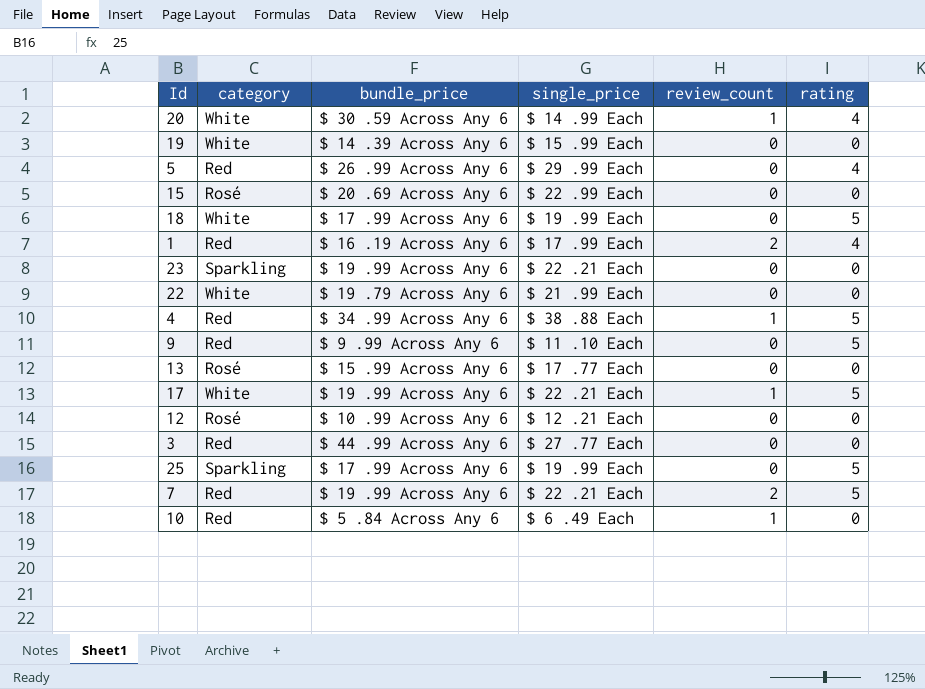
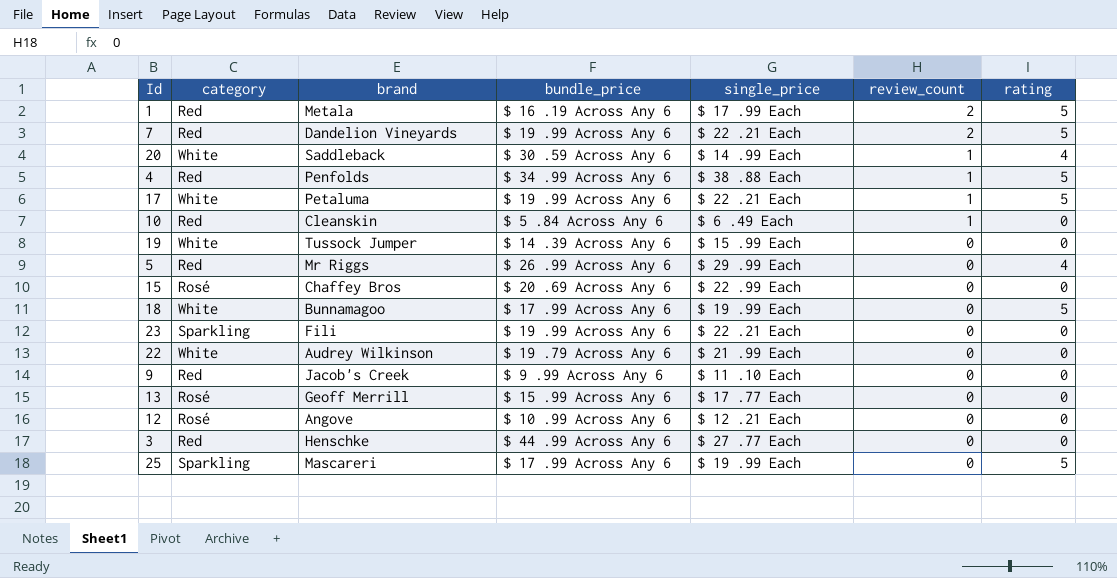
row order: none -> review_count descending
column brand | position: none -> 3
1 | rating: 4 -> 5
9 | rating: 5 -> 0

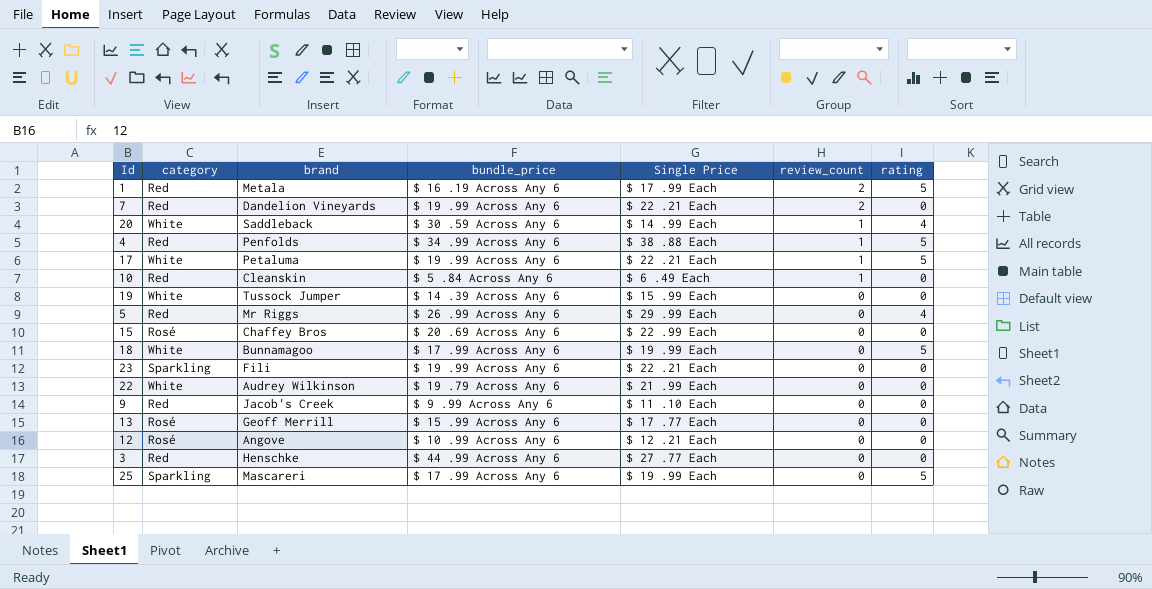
column name: single_price -> Single Price
7 | rating: 5 -> 0

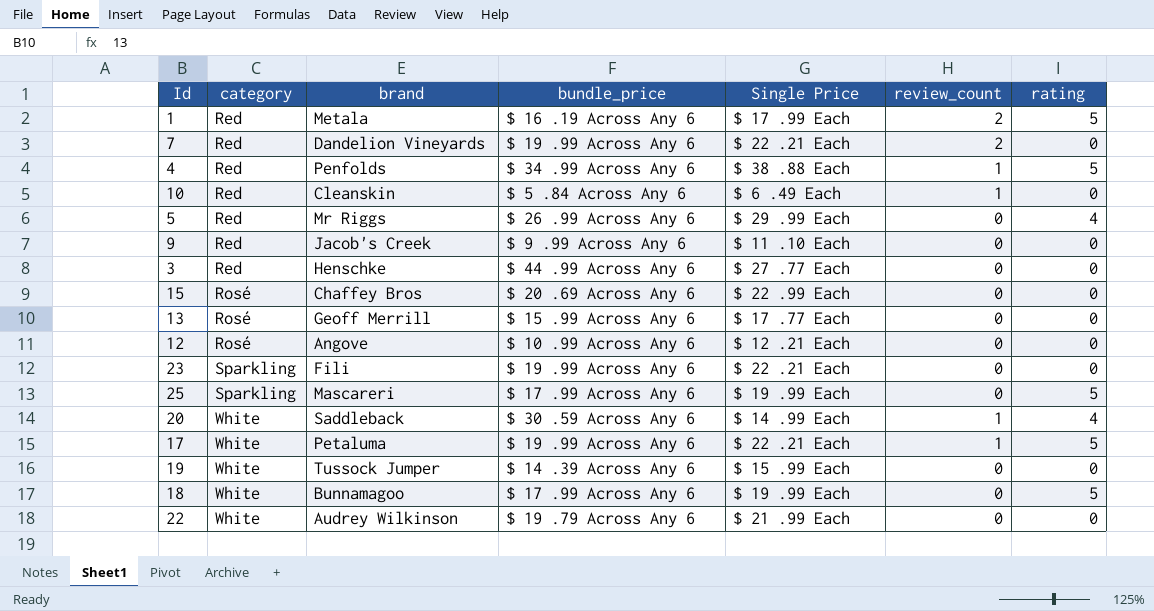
row order: review_count descending -> category ascending

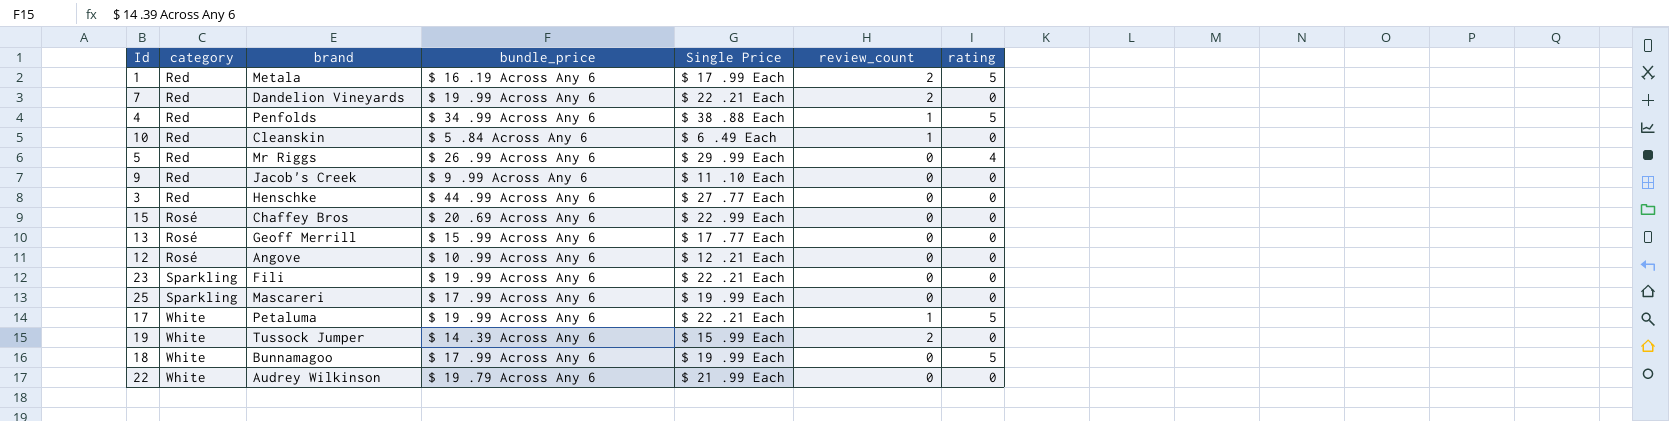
row 20: White | Saddleback | $ 30 .59 Across Any 6 | $ 14 .99 Each | 1 | 4 -> none
25 | rating: 5 -> 0
19 | review_count: 0 -> 2

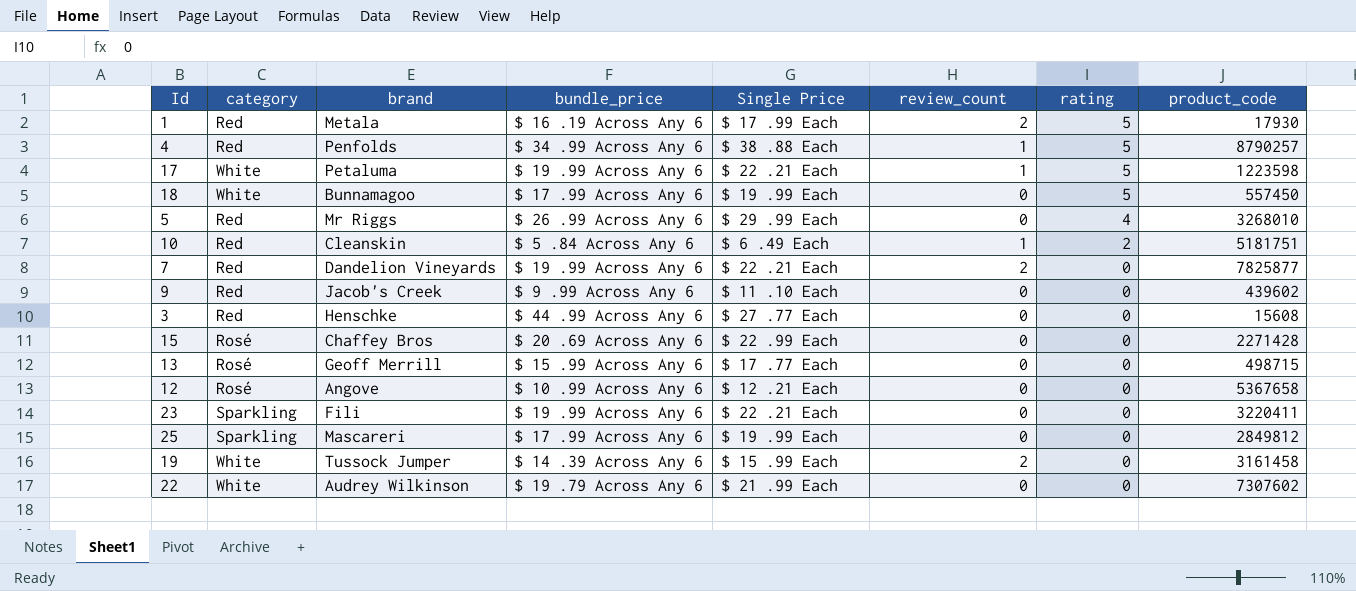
row order: category ascending -> rating descending
column product_code | position: none -> 8
10 | rating: 0 -> 2

